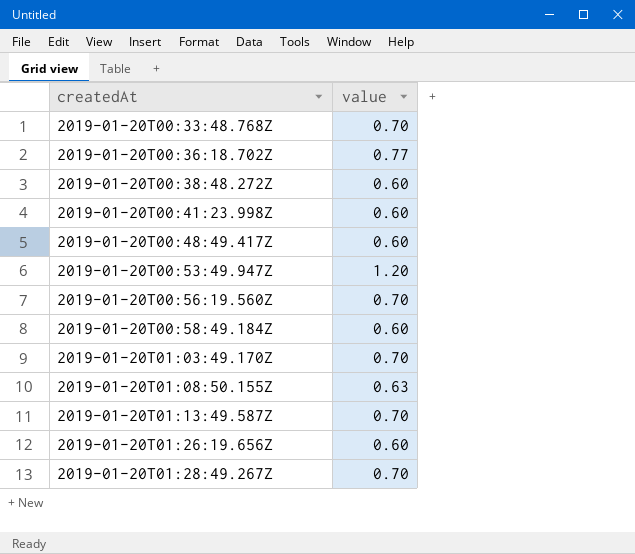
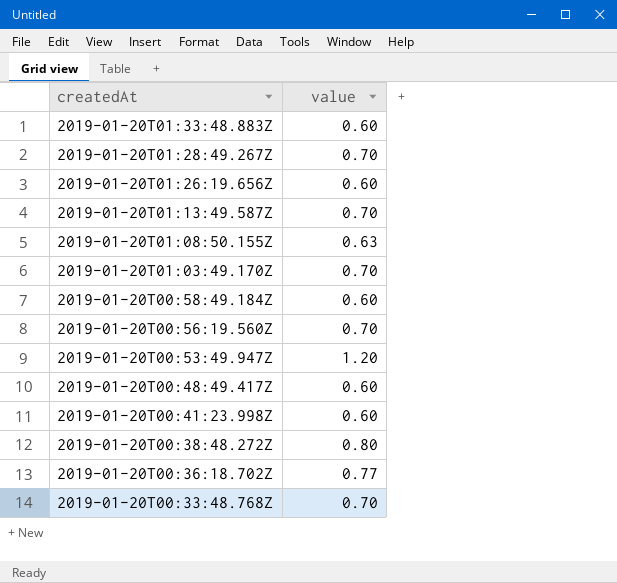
row order: createdAt ascending -> createdAt descending
row 2019-01-20T01:33:48.883Z: none -> 0.60
2019-01-20T00:38:48.272Z | value: 0.60 -> 0.80

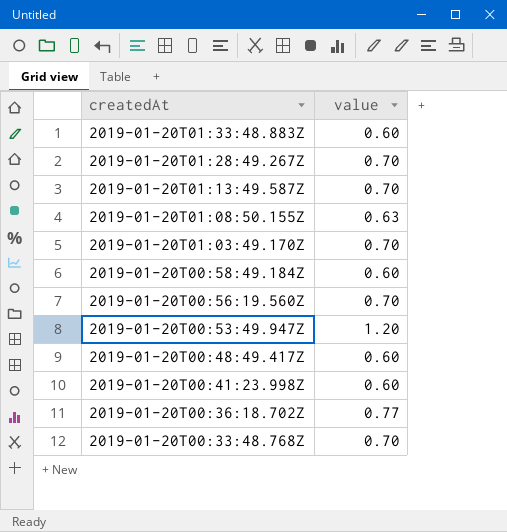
row 2019-01-20T01:26:19.656Z: 0.60 -> none
row 2019-01-20T00:38:48.272Z: 0.80 -> none

